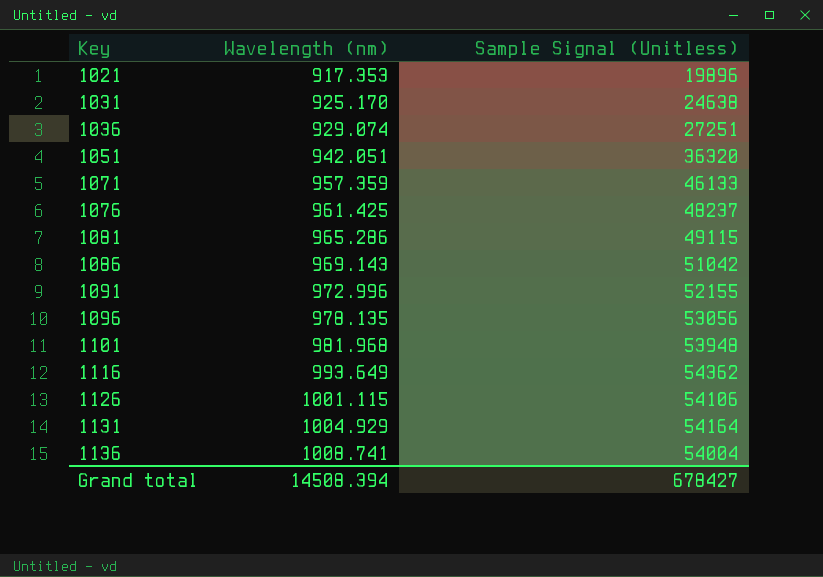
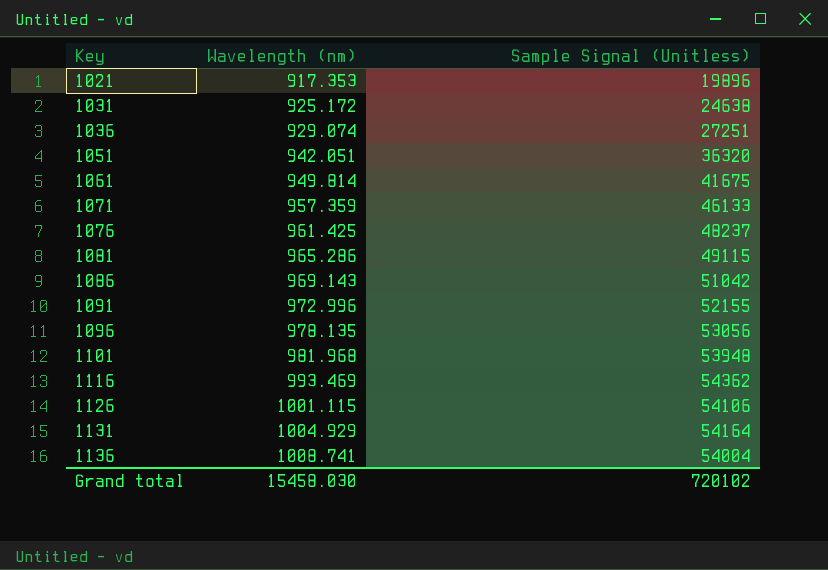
1031 | Wavelength (nm): 925.170 -> 925.172
row 1061: none -> 949.814 | 41675
1116 | Wavelength (nm): 993.649 -> 993.469
Grand total | Wavelength (nm): 14508.394 -> 15458.030
Grand total | Sample Signal (Unitless): 678427 -> 720102

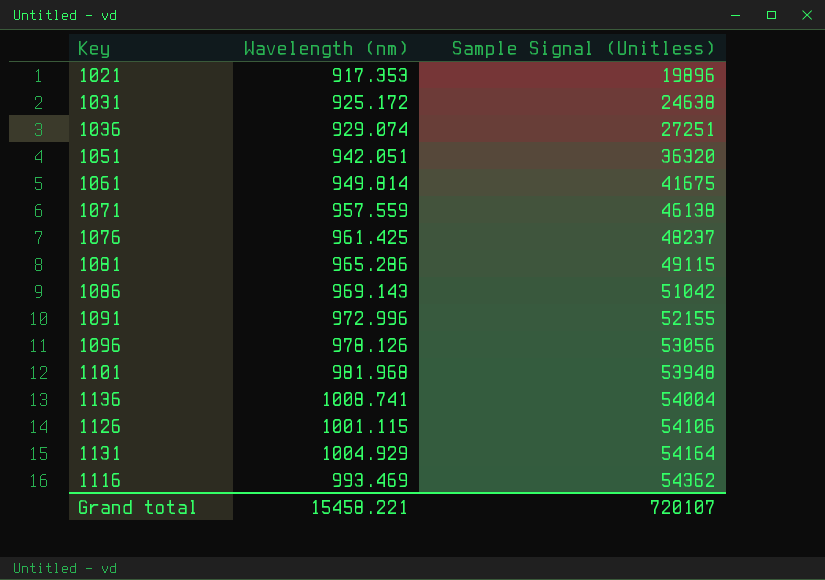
row order: Key ascending -> Sample Signal (Unitless) ascending
1071 | Wavelength (nm): 957.359 -> 957.559
1071 | Sample Signal (Unitless): 46133 -> 46138
1096 | Wavelength (nm): 978.135 -> 978.126
Grand total | Wavelength (nm): 15458.030 -> 15458.221
Grand total | Sample Signal (Unitless): 720102 -> 720107

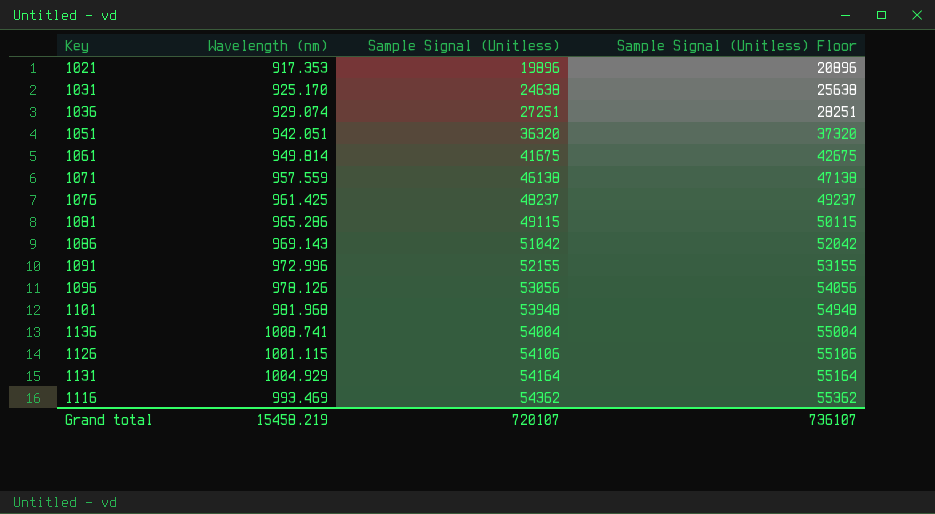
column Sample Signal (Unitless) Floor | formula: none -> [Sample Signal (Unitless)] + 1000
1031 | Wavelength (nm): 925.172 -> 925.170
Grand total | Wavelength (nm): 15458.221 -> 15458.219

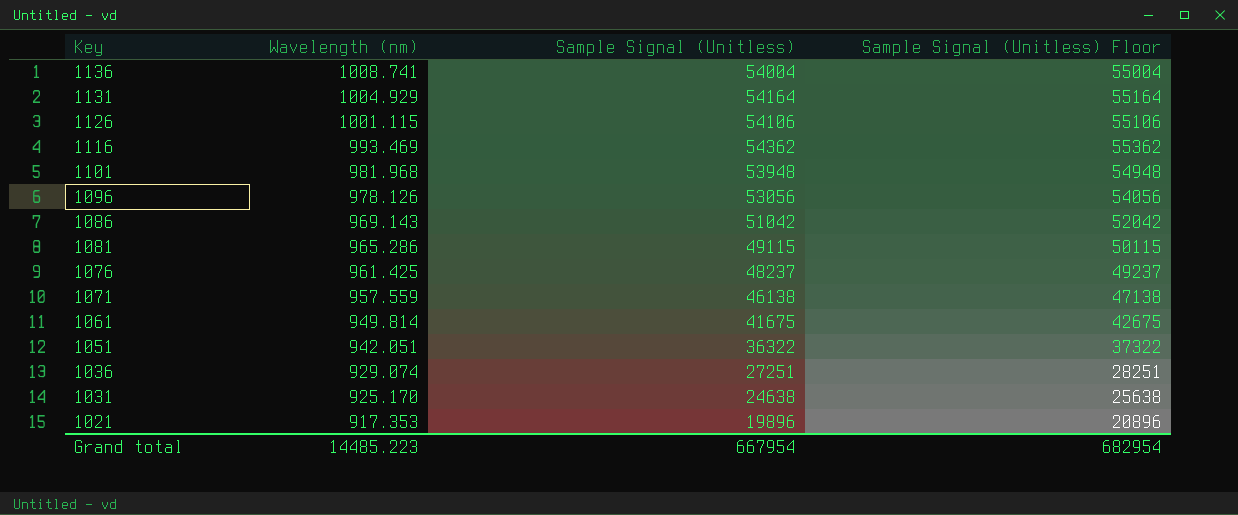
row order: Sample Signal (Unitless) ascending -> Key descending
row 1091: 972.996 | 52155 | 53155 -> none
1051 | Sample Signal (Unitless): 36320 -> 36322
1051 | Sample Signal (Unitless) Floor: 37320 -> 37322
Grand total | Wavelength (nm): 15458.219 -> 14485.223
Grand total | Sample Signal (Unitless): 720107 -> 667954
Grand total | Sample Signal (Unitless) Floor: 736107 -> 682954

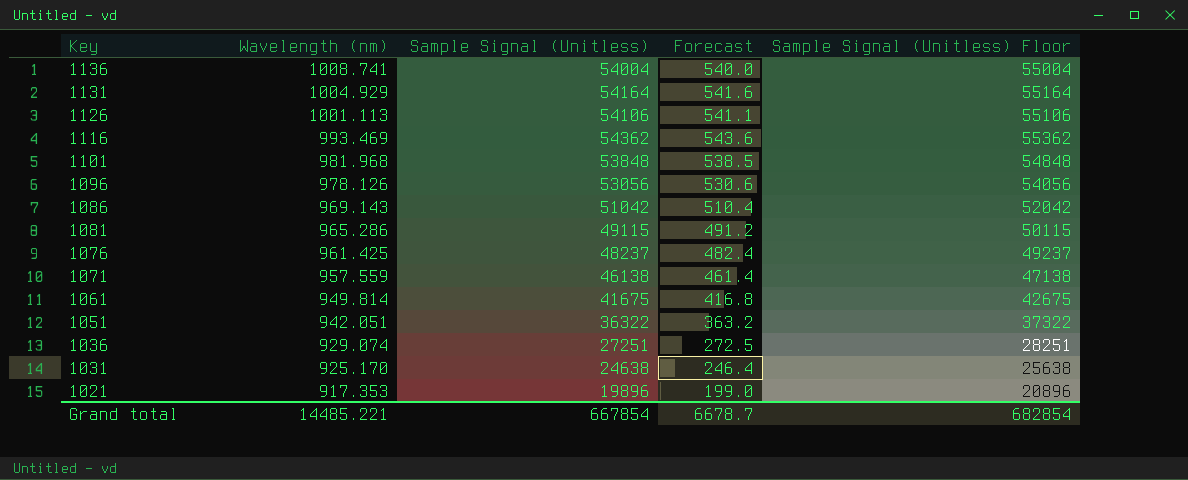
column Forecast | formula: none -> [Sample Signal (Unitless)] * 0.01
1126 | Wavelength (nm): 1001.115 -> 1001.113
1101 | Sample Signal (Unitless): 53948 -> 53848
1101 | Sample Signal (Unitless) Floor: 54948 -> 54848
Grand total | Wavelength (nm): 14485.223 -> 14485.221
Grand total | Sample Signal (Unitless): 667954 -> 667854
Grand total | Sample Signal (Unitless) Floor: 682954 -> 682854

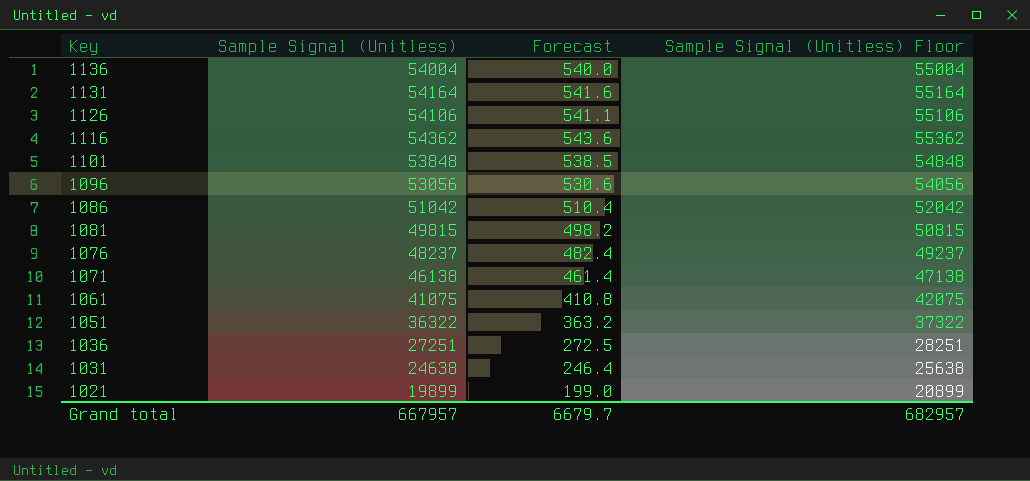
column Wavelength (nm) | position: 2 -> none
1081 | Sample Signal (Unitless): 49115 -> 49815
1081 | Forecast: 491.2 -> 498.2
1081 | Sample Signal (Unitless) Floor: 50115 -> 50815
1061 | Sample Signal (Unitless): 41675 -> 41075
1061 | Forecast: 416.8 -> 410.8
1061 | Sample Signal (Unitless) Floor: 42675 -> 42075
1021 | Sample Signal (Unitless): 19896 -> 19899
1021 | Sample Signal (Unitless) Floor: 20896 -> 20899
Grand total | Sample Signal (Unitless): 667854 -> 667957
Grand total | Forecast: 6678.7 -> 6679.7
Grand total | Sample Signal (Unitless) Floor: 682854 -> 682957

